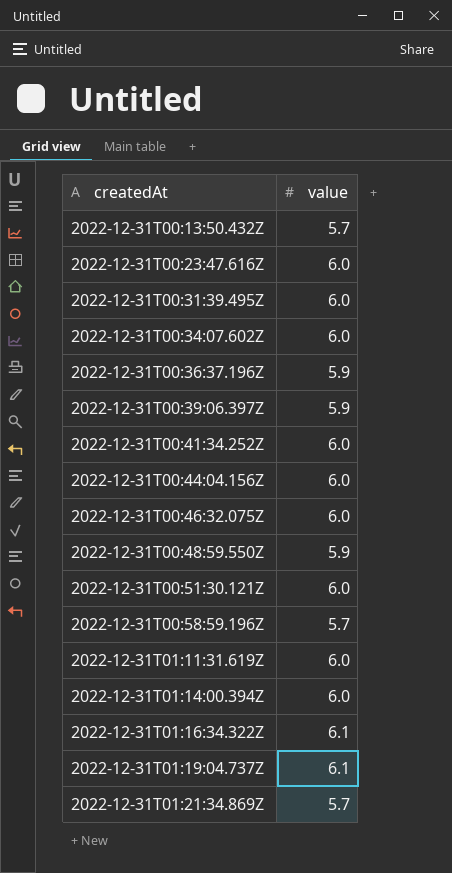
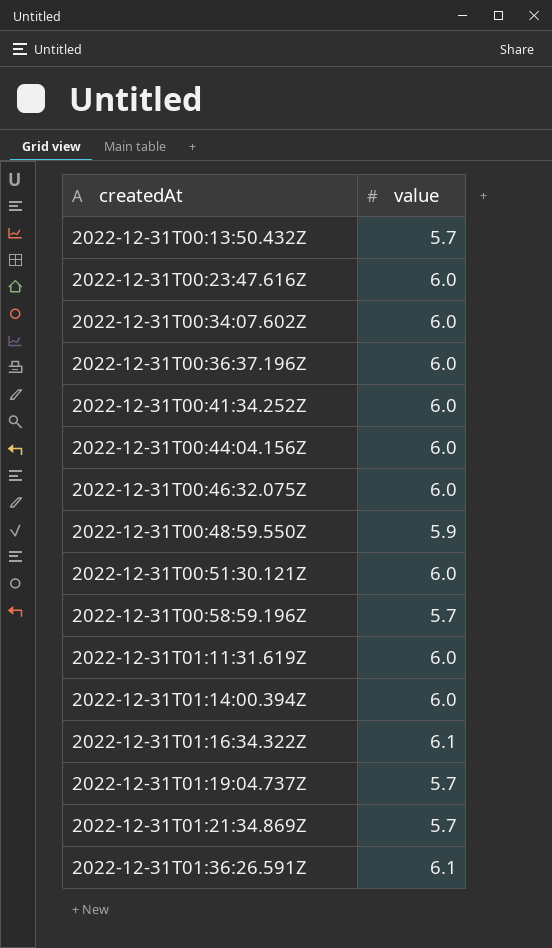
row 2022-12-31T00:31:39.495Z: 6.0 -> none
row 2022-12-31T00:39:06.397Z: 5.9 -> none
2022-12-31T00:36:37.196Z | value: 5.9 -> 6.0
2022-12-31T01:19:04.737Z | value: 6.1 -> 5.7
row 2022-12-31T01:36:26.591Z: none -> 6.1

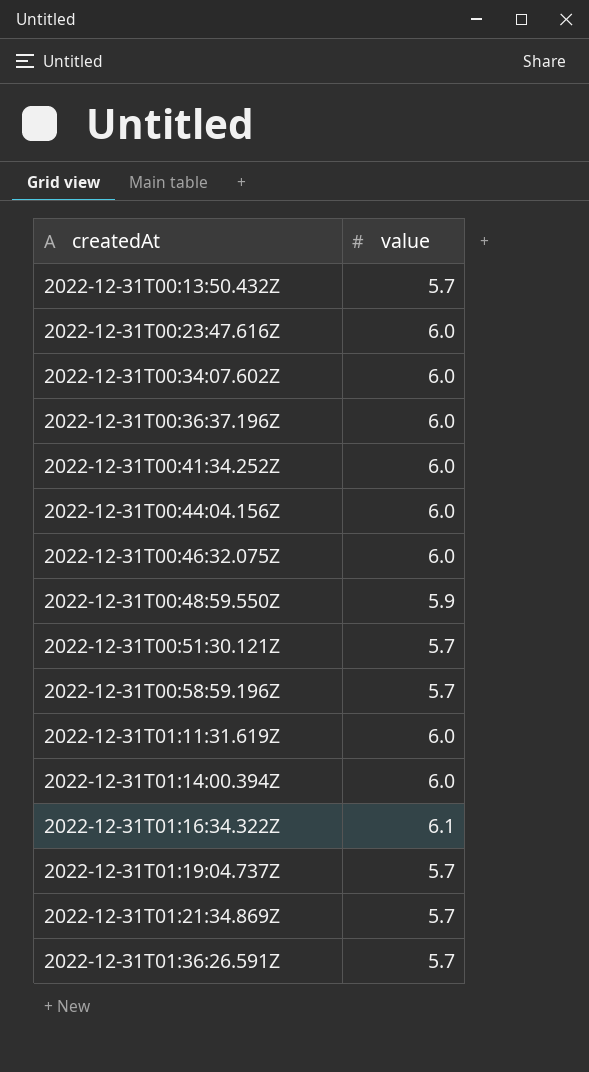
2022-12-31T00:51:30.121Z | value: 6.0 -> 5.7
2022-12-31T01:36:26.591Z | value: 6.1 -> 5.7

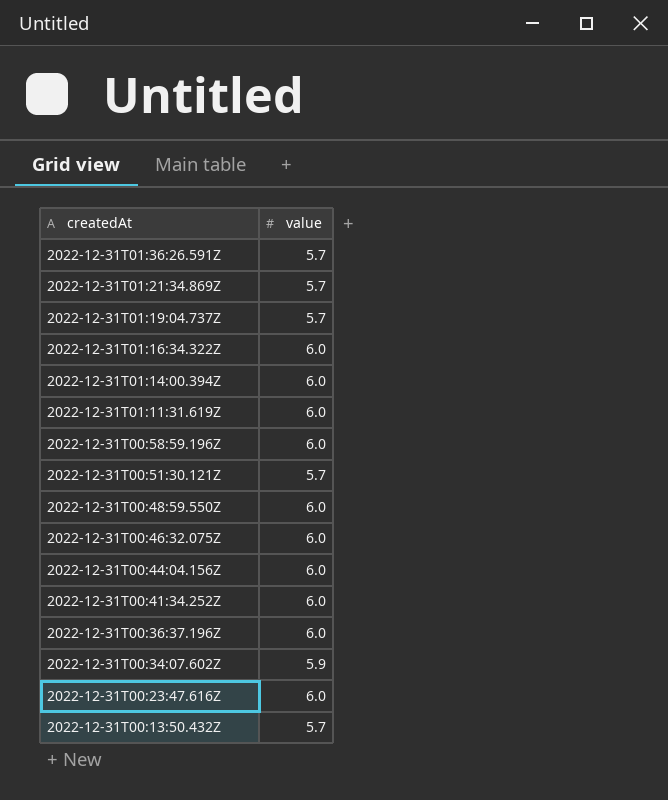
row order: createdAt ascending -> createdAt descending
2022-12-31T01:16:34.322Z | value: 6.1 -> 6.0
2022-12-31T00:58:59.196Z | value: 5.7 -> 6.0
2022-12-31T00:48:59.550Z | value: 5.9 -> 6.0
2022-12-31T00:34:07.602Z | value: 6.0 -> 5.9

